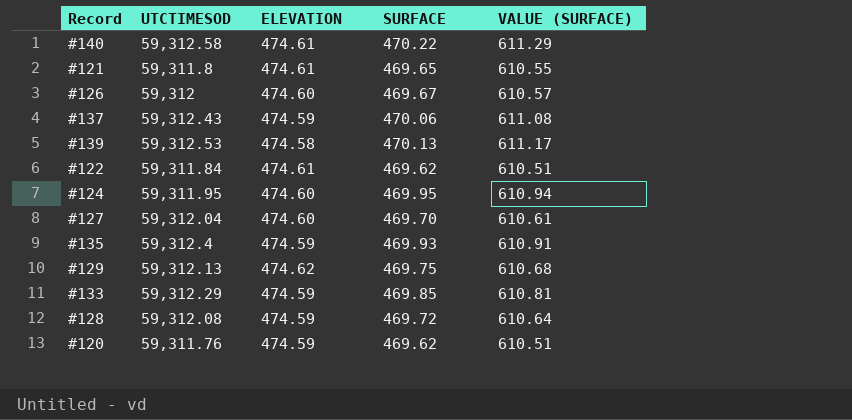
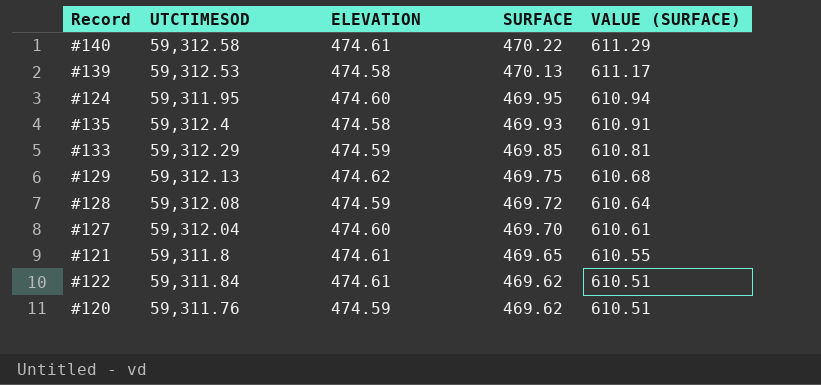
row order: none -> SURFACE descending
row #126: 59,312 | 474.60 | 469.67 | 610.57 -> none
row #137: 59,312.43 | 474.59 | 470.06 | 611.08 -> none
#135 | ELEVATION: 474.59 -> 474.58

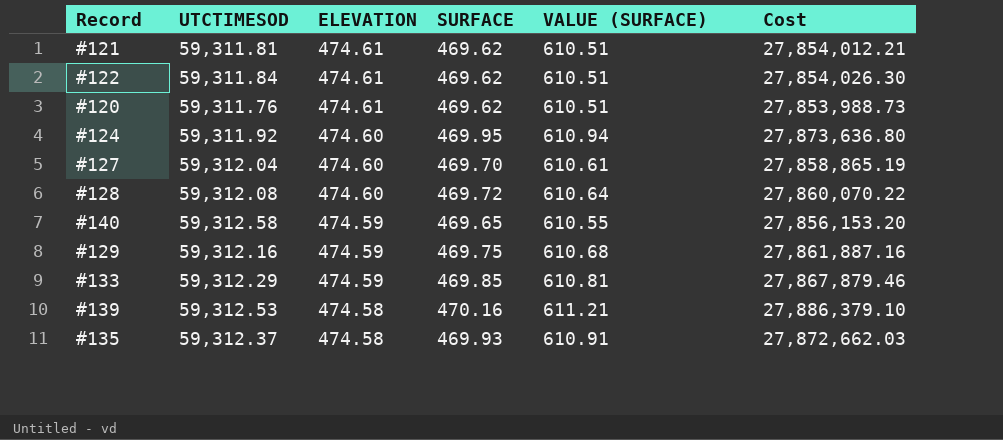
row order: SURFACE descending -> ELEVATION descending
column Cost | formula: none -> [UTCTIMESOD] * [SURFACE]
#121 | UTCTIMESOD: 59,311.8 -> 59,311.81
#121 | SURFACE: 469.65 -> 469.62
#121 | VALUE (SURFACE): 610.55 -> 610.51
#120 | ELEVATION: 474.59 -> 474.61
#124 | UTCTIMESOD: 59,311.95 -> 59,311.92
#128 | ELEVATION: 474.59 -> 474.60
#140 | ELEVATION: 474.61 -> 474.59
#140 | SURFACE: 470.22 -> 469.65
#140 | VALUE (SURFACE): 611.29 -> 610.55
#129 | UTCTIMESOD: 59,312.13 -> 59,312.16
#129 | ELEVATION: 474.62 -> 474.59
#139 | SURFACE: 470.13 -> 470.16
#139 | VALUE (SURFACE): 611.17 -> 611.21
#135 | UTCTIMESOD: 59,312.4 -> 59,312.37

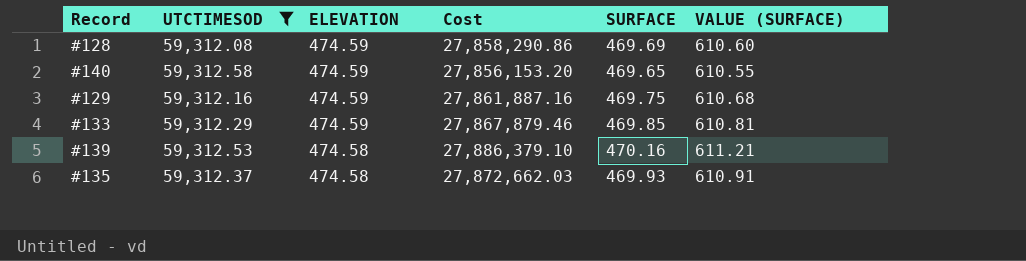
filter: none -> UTCTIMESOD >= 59,312.08
column Cost | position: 6 -> 4
#128 | ELEVATION: 474.60 -> 474.59
#128 | Cost: 27,860,070.22 -> 27,858,290.86
#128 | SURFACE: 469.72 -> 469.69
#128 | VALUE (SURFACE): 610.64 -> 610.60

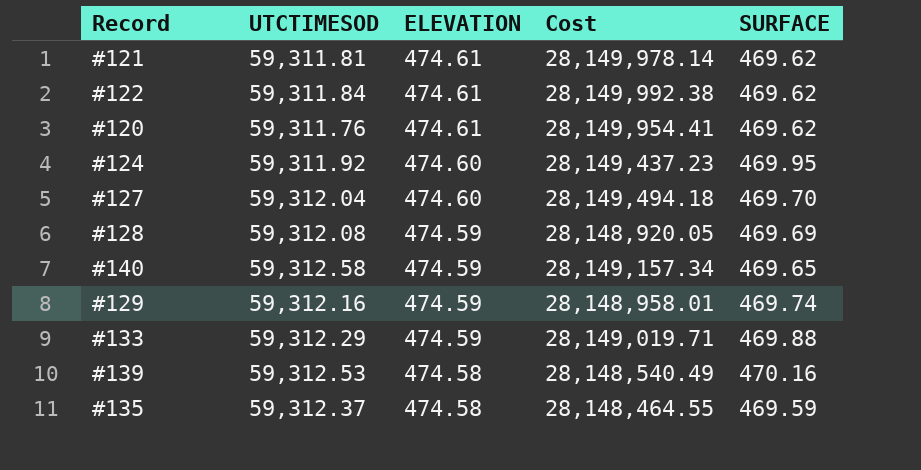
filter: UTCTIMESOD >= 59,312.08 -> none
column VALUE (SURFACE) | formula: [SURFACE] * 1.3 -> none
column Cost | formula: [UTCTIMESOD] * [SURFACE] -> [UTCTIMESOD] * [ELEVATION]
#129 | SURFACE: 469.75 -> 469.74
#133 | SURFACE: 469.85 -> 469.88
#135 | SURFACE: 469.93 -> 469.59

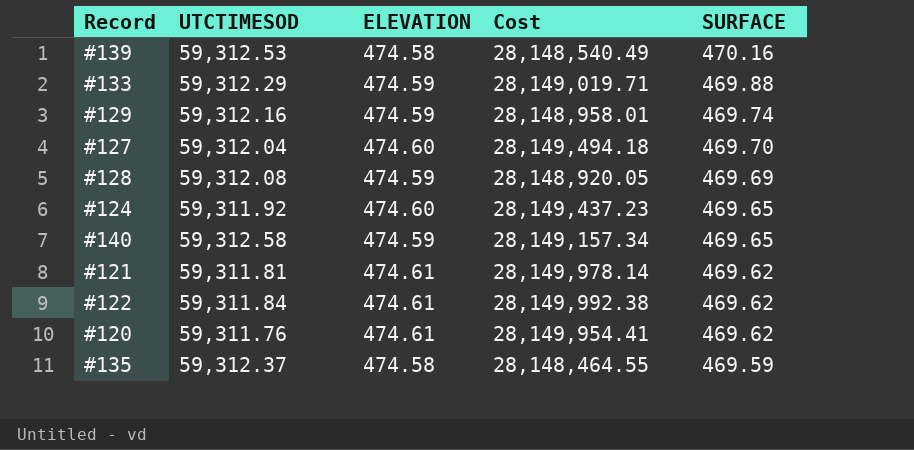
row order: ELEVATION descending -> SURFACE descending
#124 | SURFACE: 469.95 -> 469.65

